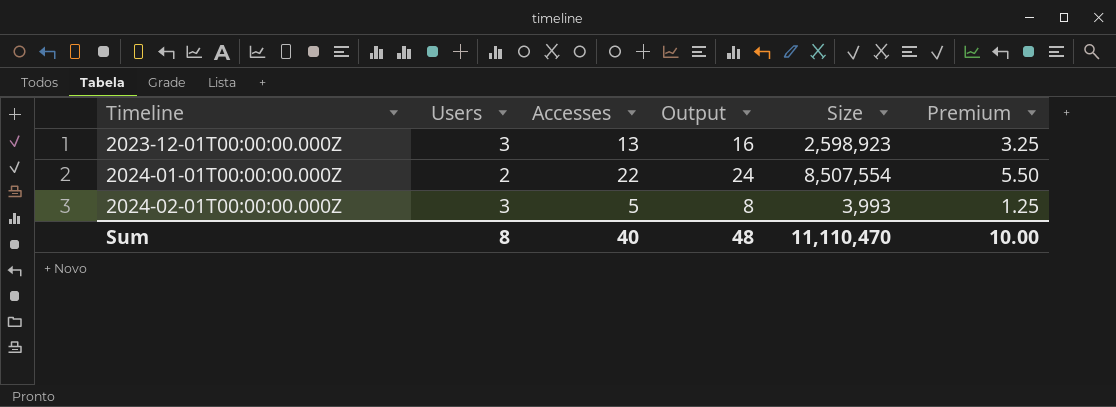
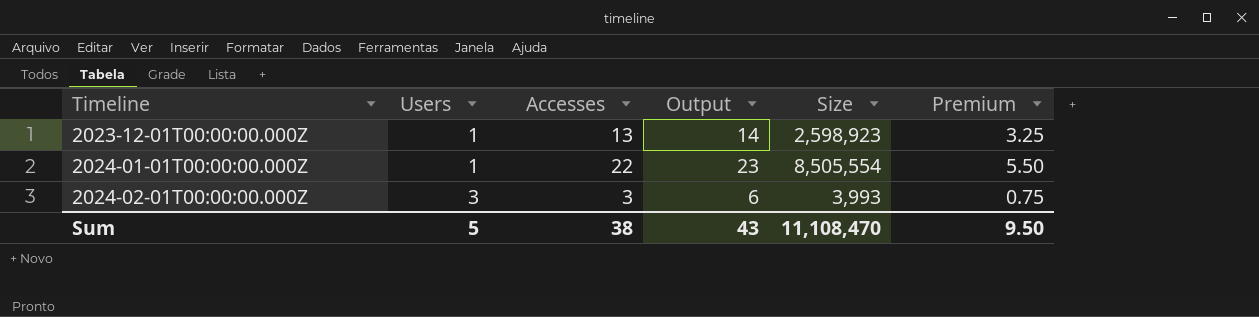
2023-12-01T00:00:00.000Z | Users: 3 -> 1
2023-12-01T00:00:00.000Z | Output: 16 -> 14
2024-01-01T00:00:00.000Z | Users: 2 -> 1
2024-01-01T00:00:00.000Z | Output: 24 -> 23
2024-01-01T00:00:00.000Z | Size: 8,507,554 -> 8,505,554
2024-02-01T00:00:00.000Z | Accesses: 5 -> 3
2024-02-01T00:00:00.000Z | Output: 8 -> 6
2024-02-01T00:00:00.000Z | Premium: 1.25 -> 0.75
Sum | Users: 8 -> 5
Sum | Accesses: 40 -> 38
Sum | Output: 48 -> 43
Sum | Size: 11,110,470 -> 11,108,470
Sum | Premium: 10.00 -> 9.50

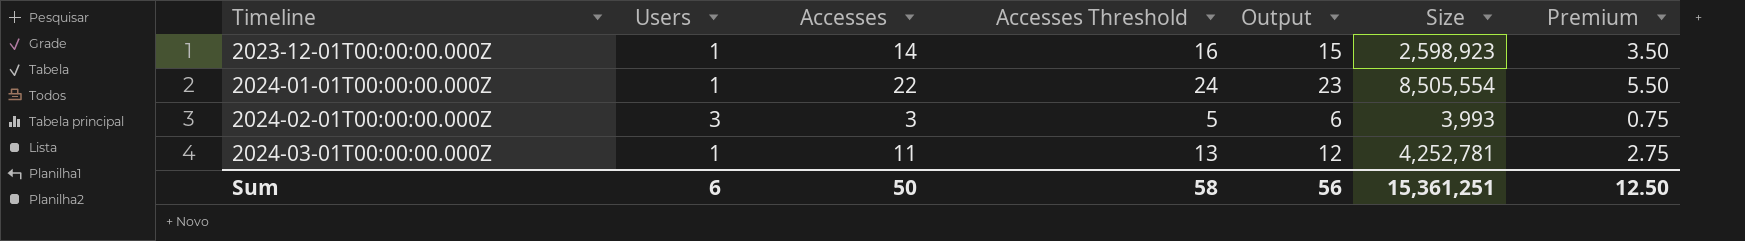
column Accesses Threshold | formula: none -> [Accesses] + 2
2023-12-01T00:00:00.000Z | Accesses: 13 -> 14
2023-12-01T00:00:00.000Z | Output: 14 -> 15
2023-12-01T00:00:00.000Z | Premium: 3.25 -> 3.50
row 2024-03-01T00:00:00.000Z: none -> 1 | 11 | 13 | 12 | 4,252,781 | 2.75
Sum | Users: 5 -> 6
Sum | Accesses: 38 -> 50
Sum | Output: 43 -> 56
Sum | Size: 11,108,470 -> 15,361,251
Sum | Premium: 9.50 -> 12.50

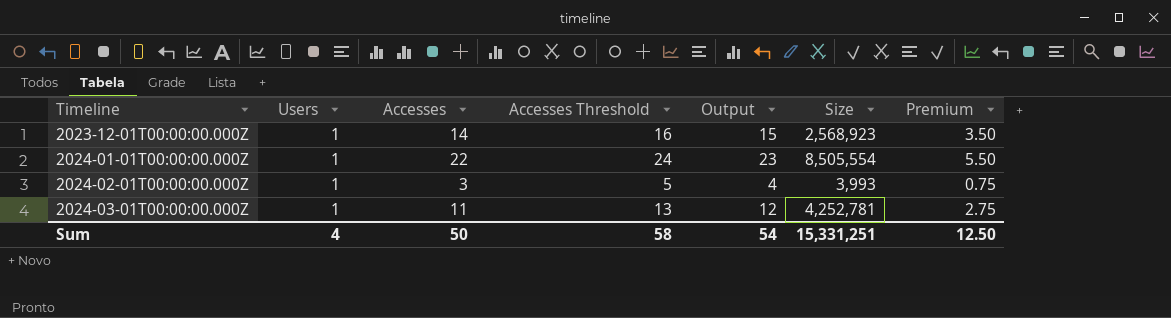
2023-12-01T00:00:00.000Z | Size: 2,598,923 -> 2,568,923
2024-02-01T00:00:00.000Z | Users: 3 -> 1
2024-02-01T00:00:00.000Z | Output: 6 -> 4
Sum | Users: 6 -> 4
Sum | Output: 56 -> 54
Sum | Size: 15,361,251 -> 15,331,251

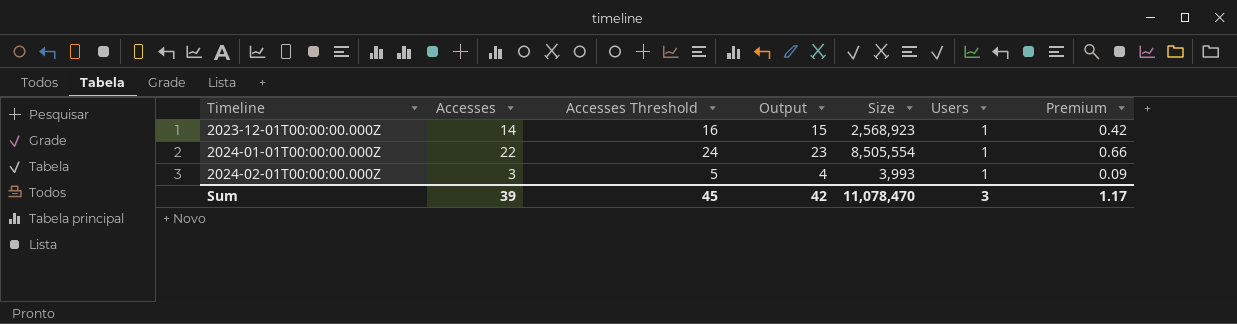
column Users | position: 2 -> 6
column Premium | formula: [Accesses] * 0.25 -> [Accesses] * 0.03
row 2024-03-01T00:00:00.000Z: 1 | 11 | 13 | 12 | 4,252,781 | 2.75 -> none
Sum | Accesses: 50 -> 39
Sum | Accesses Threshold: 58 -> 45
Sum | Output: 54 -> 42
Sum | Size: 15,331,251 -> 11,078,470
Sum | Users: 4 -> 3
Sum | Premium: 12.50 -> 1.17

